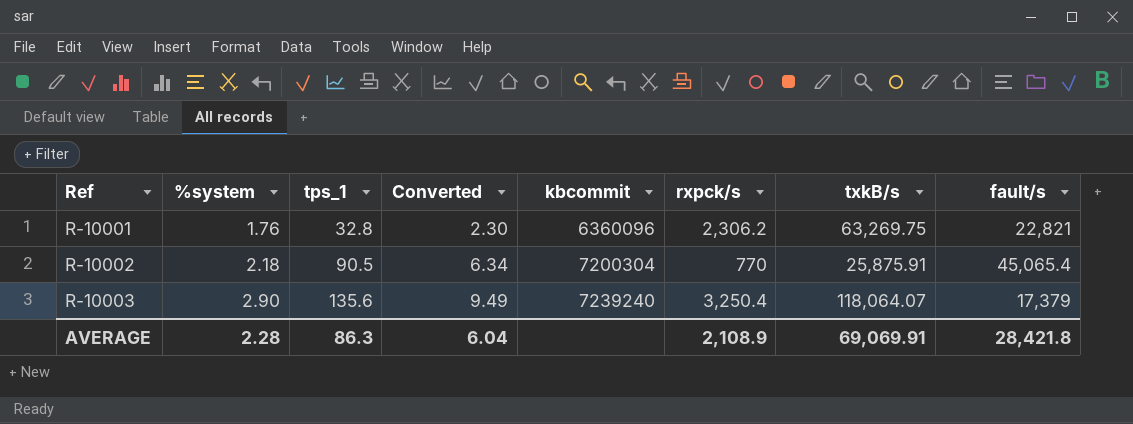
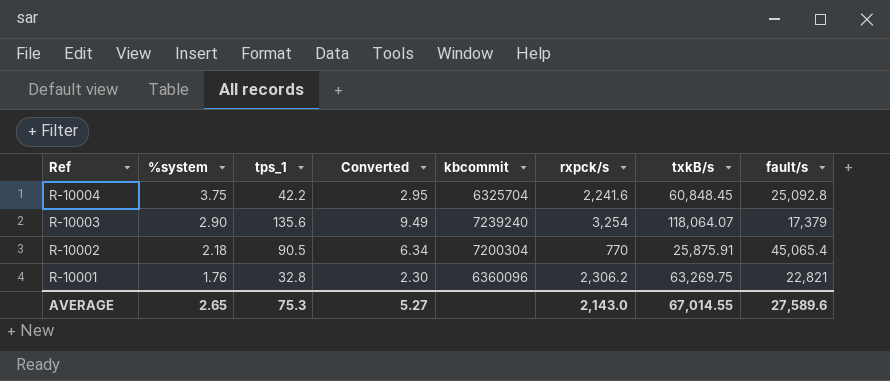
row order: Ref ascending -> Ref descending
row R-10004: none -> 3.75 | 42.2 | 2.95 | 6325704 | 2,241.6 | 60,848.45 | 25,092.8
R-10003 | rxpck/s: 3,250.4 -> 3,254
AVERAGE | %system: 2.28 -> 2.65
AVERAGE | tps_1: 86.3 -> 75.3
AVERAGE | Converted: 6.04 -> 5.27
AVERAGE | rxpck/s: 2,108.9 -> 2,143.0
AVERAGE | txkB/s: 69,069.91 -> 67,014.55
AVERAGE | fault/s: 28,421.8 -> 27,589.6

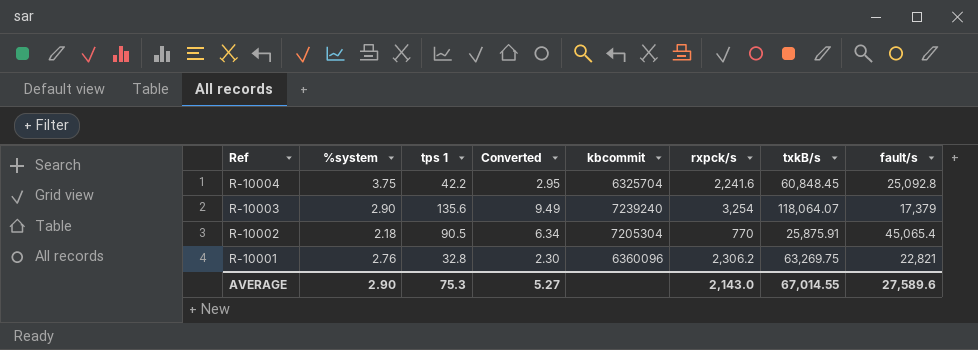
column name: tps_1 -> tps 1
R-10002 | kbcommit: 7200304 -> 7205304
R-10001 | %system: 1.76 -> 2.76
AVERAGE | %system: 2.65 -> 2.90

